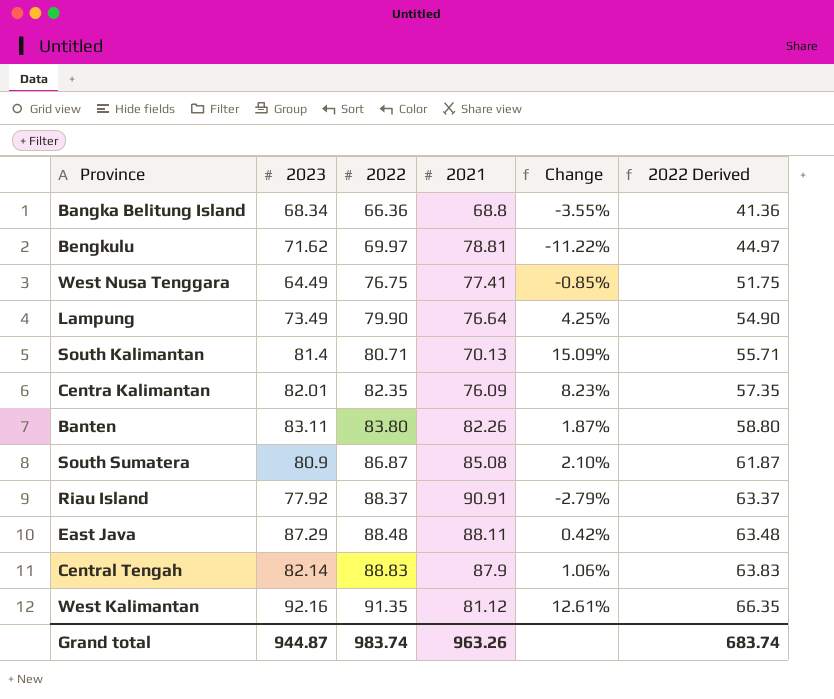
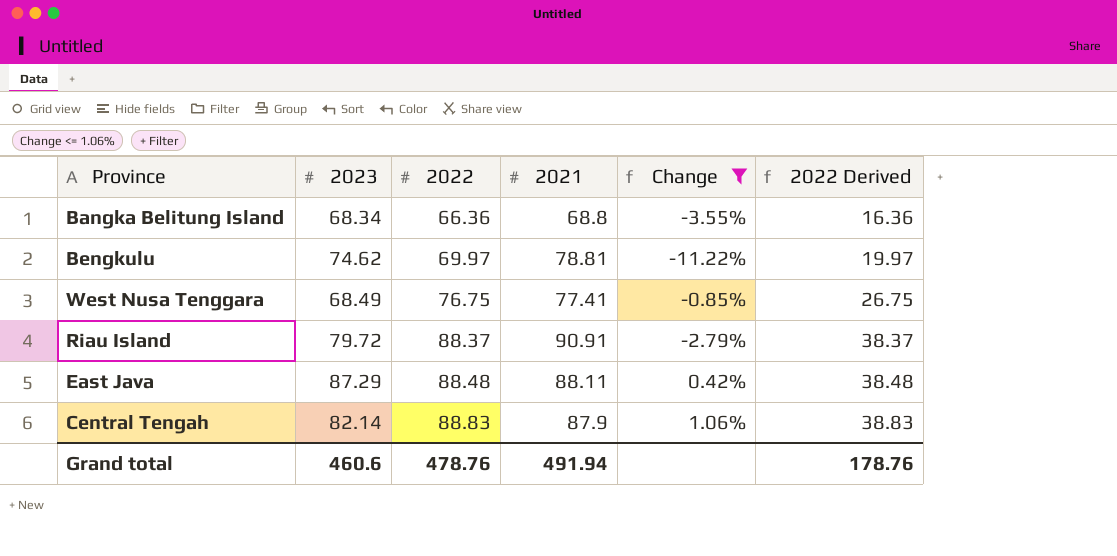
filter: none -> Change <= 1.06%
column 2022 Derived | formula: [2022] - 25 -> [2022] - 50
Bengkulu | 2023: 71.62 -> 74.62
West Nusa Tenggara | 2023: 64.49 -> 68.49
Riau Island | 2023: 77.92 -> 79.72
Grand total | 2023: 944.87 -> 460.6
Grand total | 2022: 983.74 -> 478.76
Grand total | 2021: 963.26 -> 491.94
Grand total | 2022 Derived: 683.74 -> 178.76

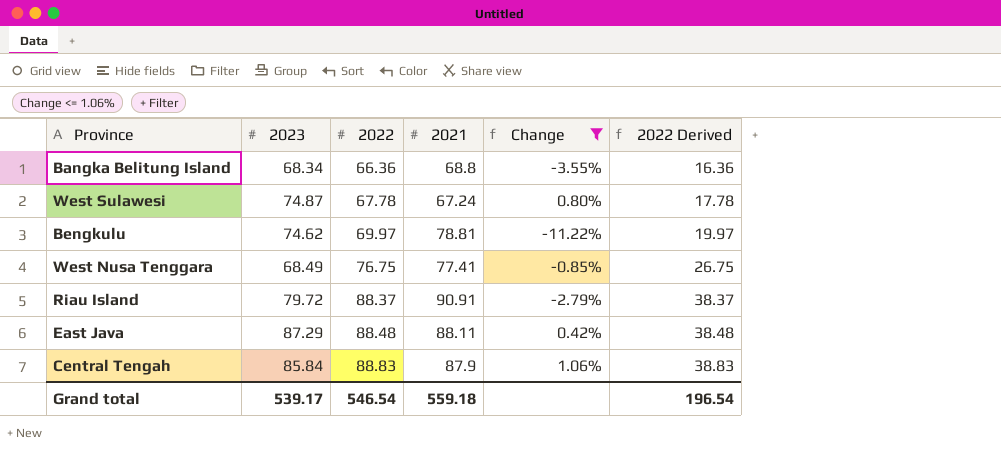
row West Sulawesi: none -> 74.87 | 67.78 | 67.24 | 0.80% | 17.78
Central Tengah | 2023: 82.14 -> 85.84
Grand total | 2023: 460.6 -> 539.17
Grand total | 2022: 478.76 -> 546.54
Grand total | 2021: 491.94 -> 559.18
Grand total | 2022 Derived: 178.76 -> 196.54

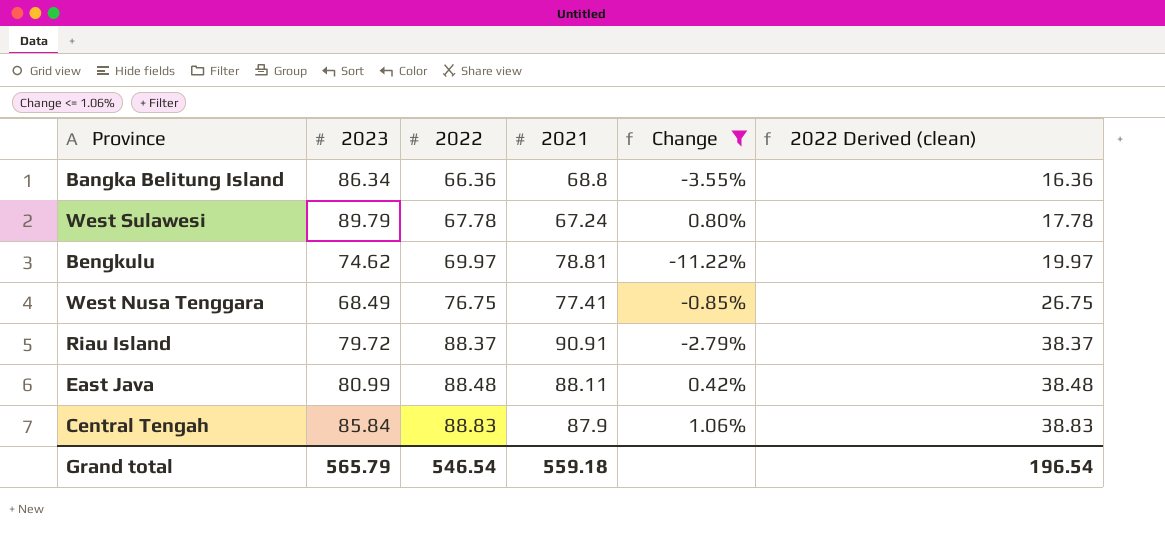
column name: 2022 Derived -> 2022 Derived (clean)
Bangka Belitung Island | 2023: 68.34 -> 86.34
West Sulawesi | 2023: 74.87 -> 89.79
East Java | 2023: 87.29 -> 80.99
Grand total | 2023: 539.17 -> 565.79

